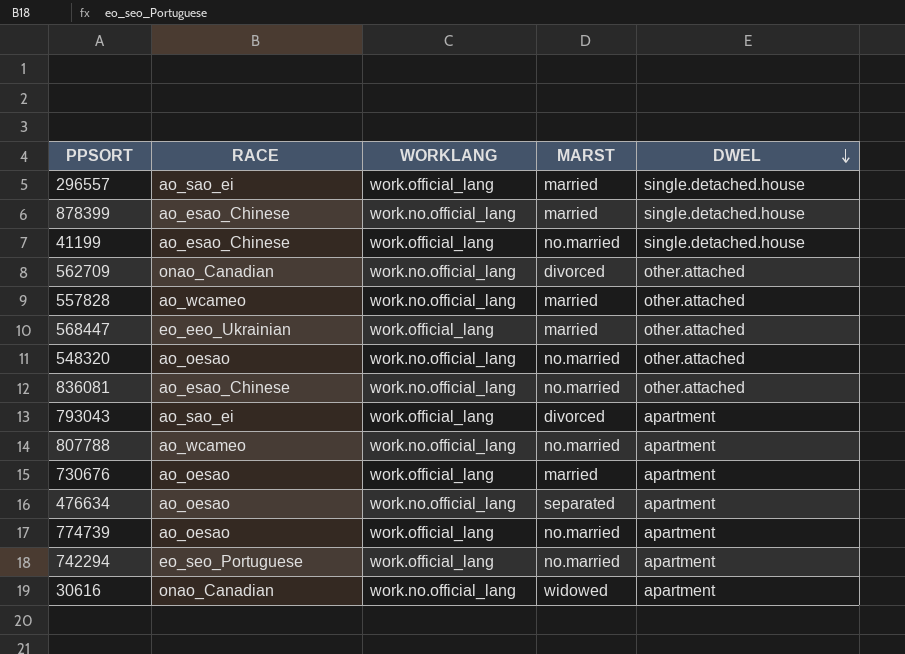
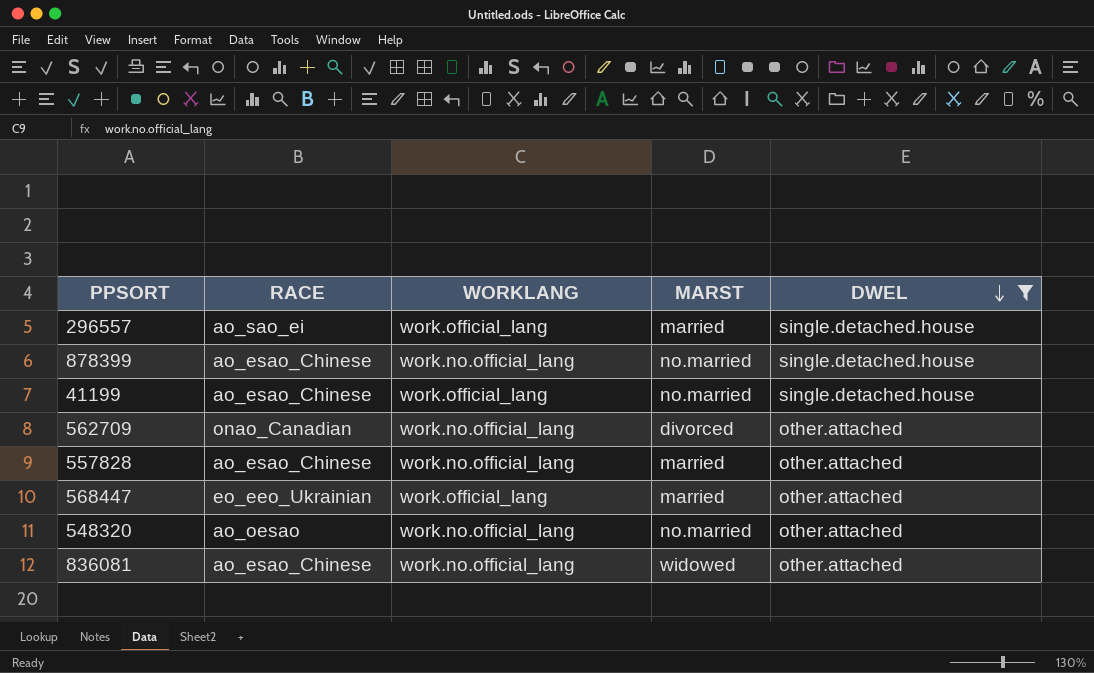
filter: none -> DWEL != apartment
878399 | MARST: married -> no.married
557828 | RACE: ao_wcameo -> ao_esao_Chinese
836081 | MARST: no.married -> widowed

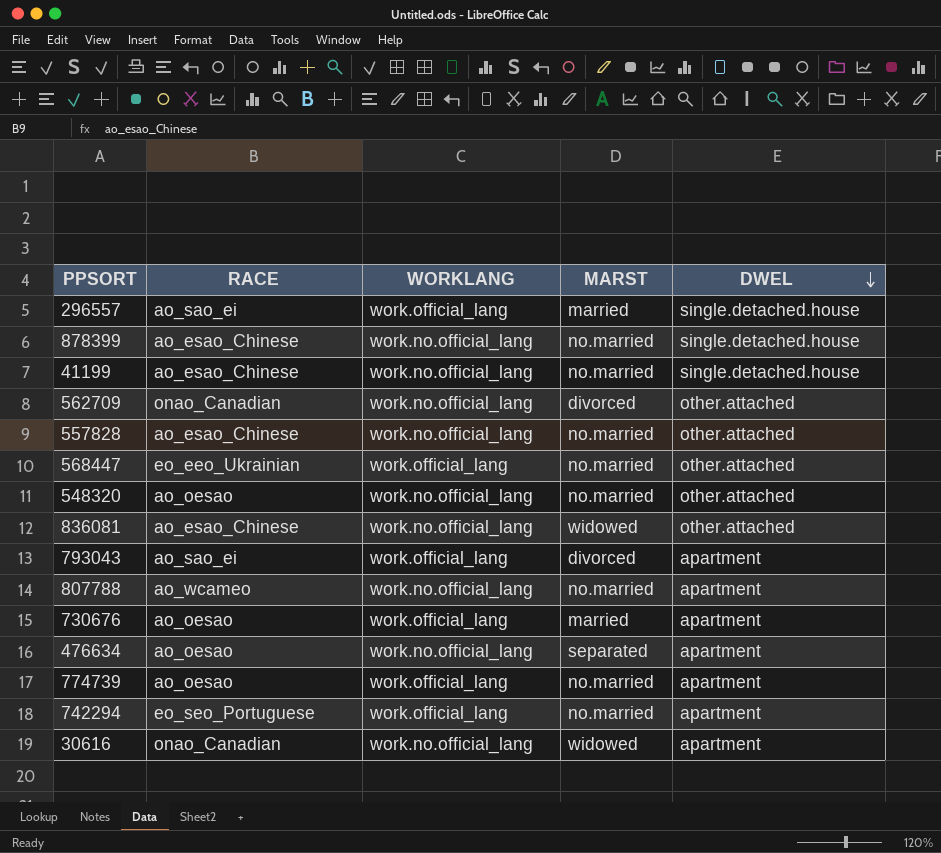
filter: DWEL != apartment -> none
41199 | WORKLANG: work.official_lang -> work.no.official_lang
557828 | MARST: married -> no.married
568447 | MARST: married -> no.married

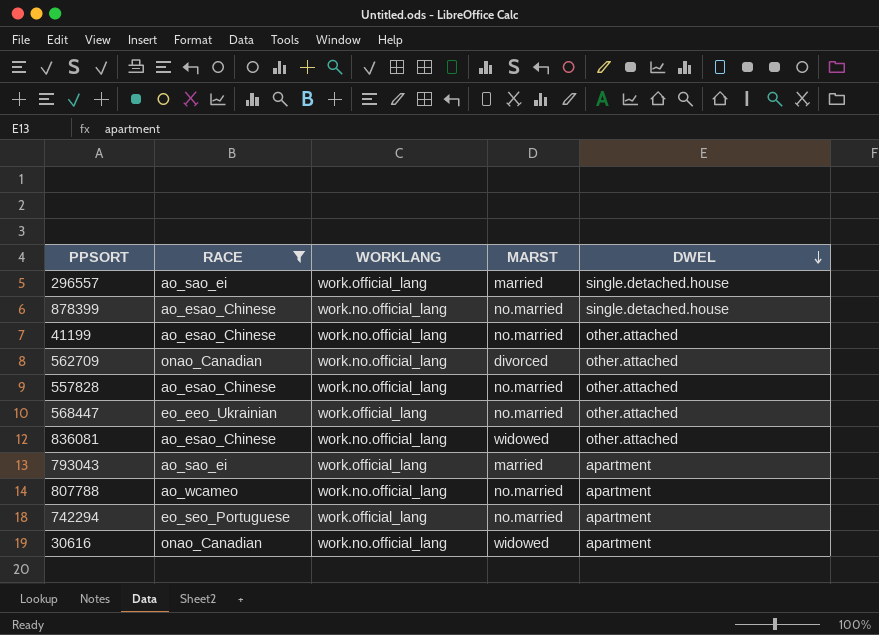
filter: none -> RACE != ao_oesao
41199 | DWEL: single.detached.house -> other.attached
793043 | MARST: divorced -> married

